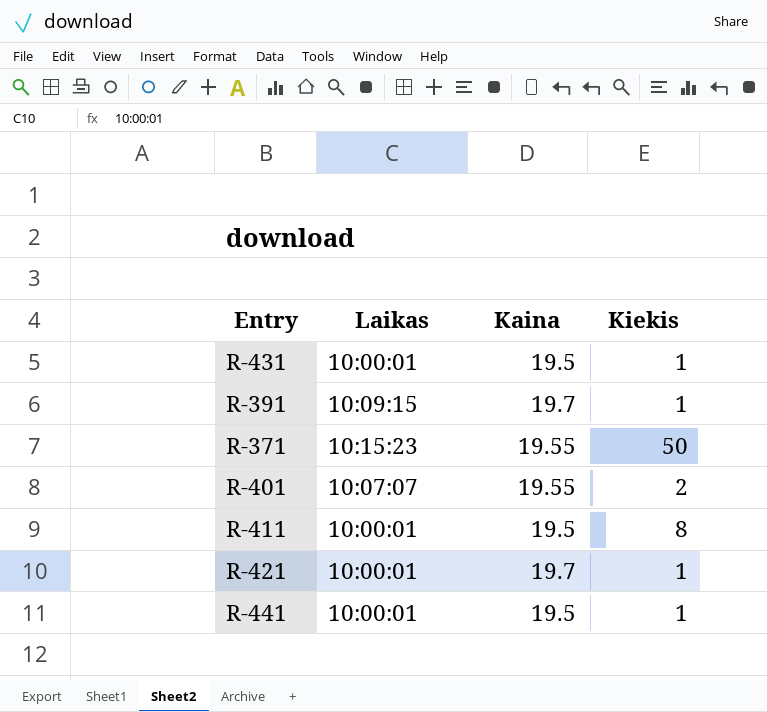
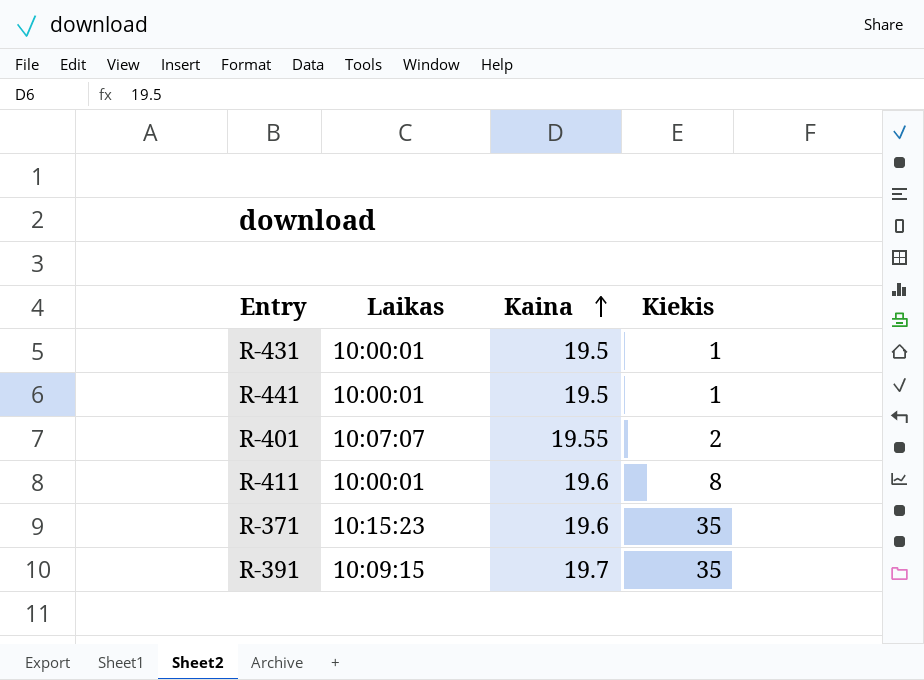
row order: none -> Kaina ascending
row R-421: 10:00:01 | 19.7 | 1 -> none
R-411 | Kaina: 19.5 -> 19.6
R-371 | Kaina: 19.55 -> 19.6
R-371 | Kiekis: 50 -> 35
R-391 | Kiekis: 1 -> 35

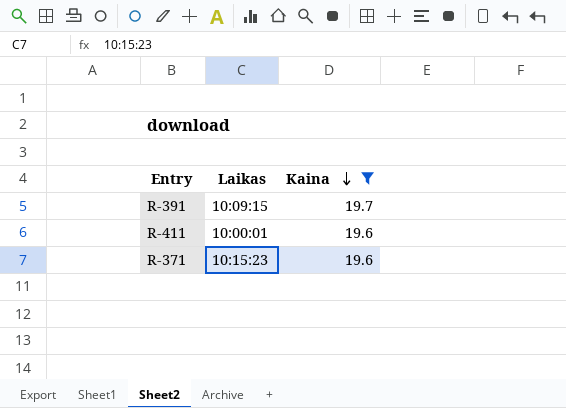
filter: none -> Kaina >= 19.6
row order: Kaina ascending -> Kaina descending
column Kiekis | position: 4 -> none

